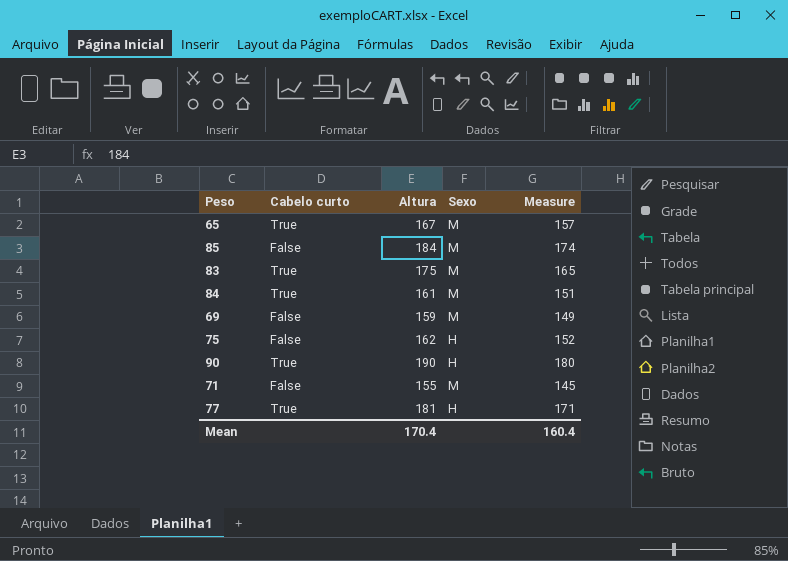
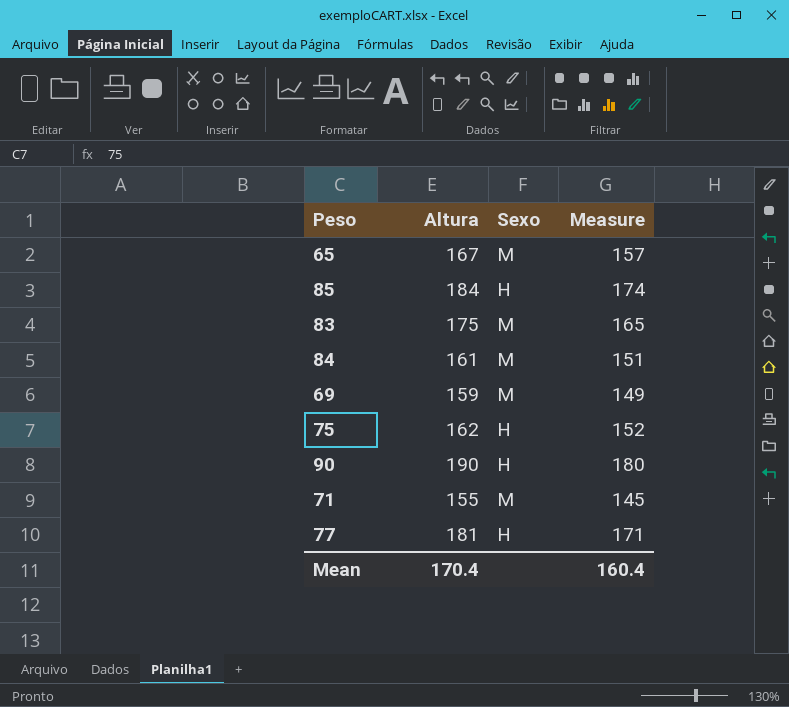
column Cabelo curto | position: 2 -> none
85 | Sexo: M -> H

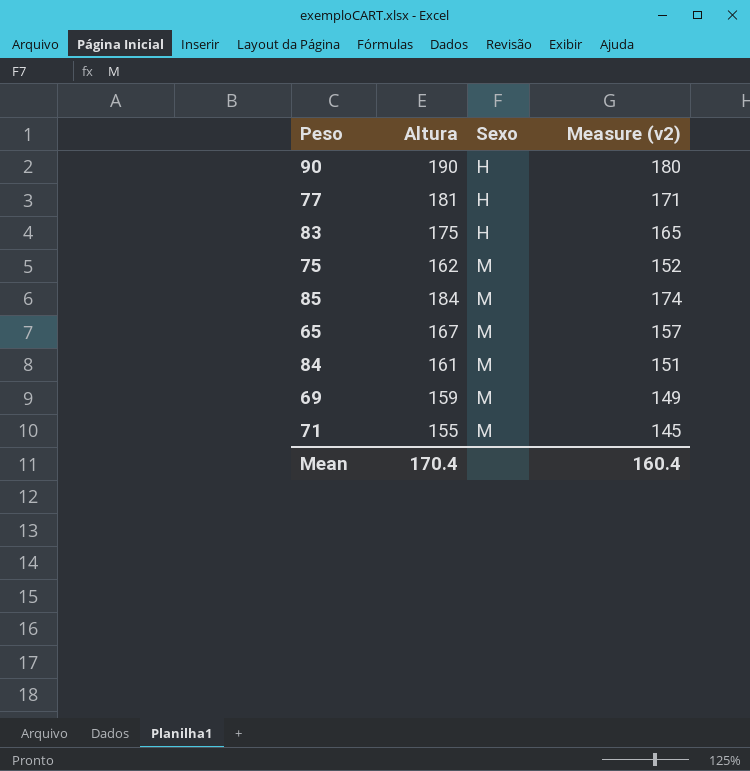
row order: none -> Sexo ascending
column name: Measure -> Measure (v2)
83 | Sexo: M -> H
75 | Sexo: H -> M
85 | Sexo: H -> M

